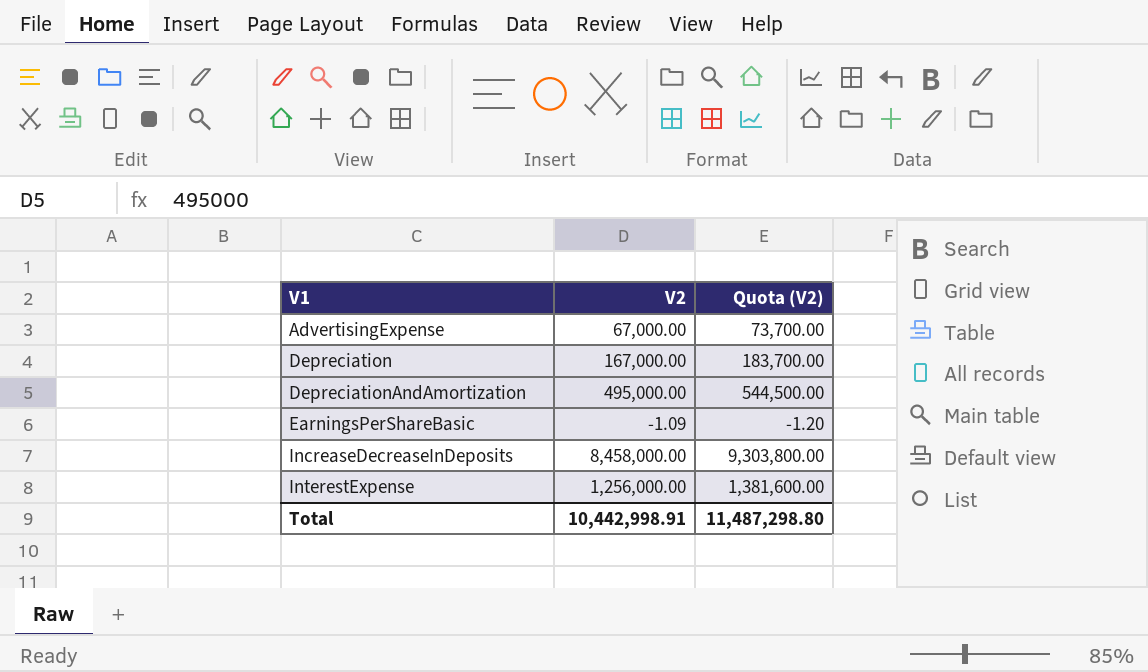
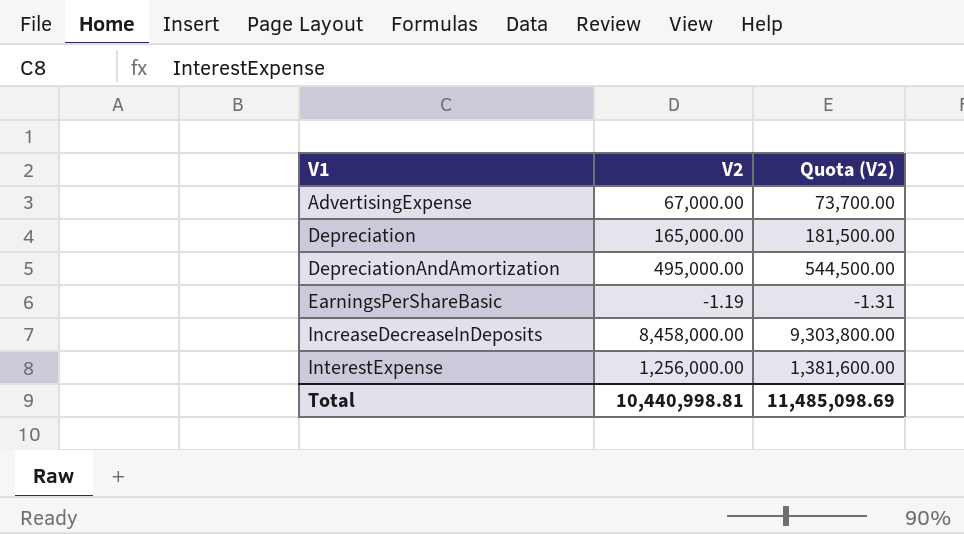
Depreciation | V2: 167,000.00 -> 165,000.00
Depreciation | Quota (V2): 183,700.00 -> 181,500.00
EarningsPerShareBasic | V2: -1.09 -> -1.19
EarningsPerShareBasic | Quota (V2): -1.20 -> -1.31
Total | V2: 10,442,998.91 -> 10,440,998.81
Total | Quota (V2): 11,487,298.80 -> 11,485,098.69

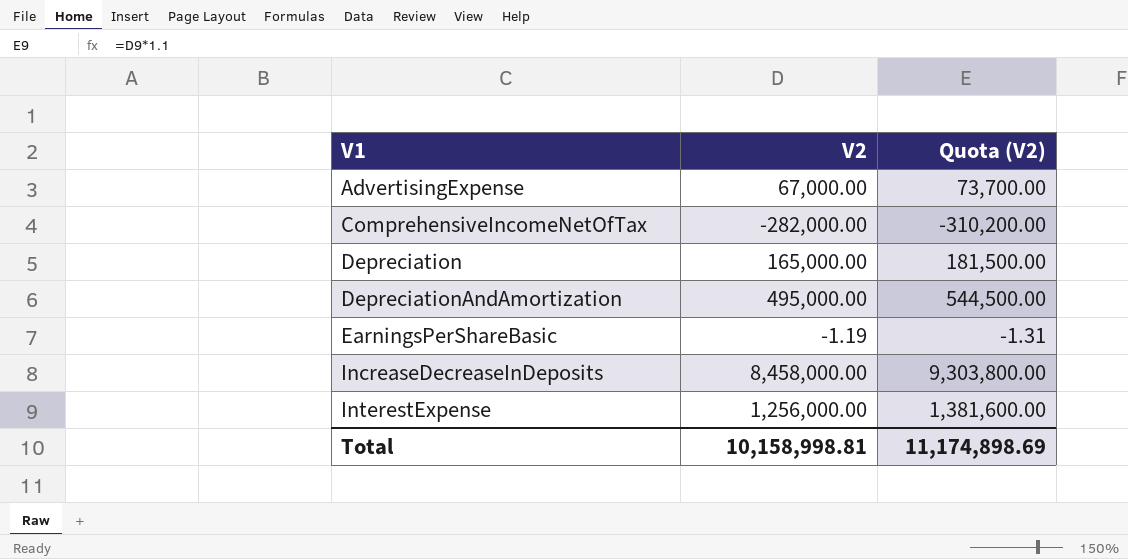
row ComprehensiveIncomeNetOfTax: none -> -282,000.00 | -310,200.00
Total | V2: 10,440,998.81 -> 10,158,998.81
Total | Quota (V2): 11,485,098.69 -> 11,174,898.69

